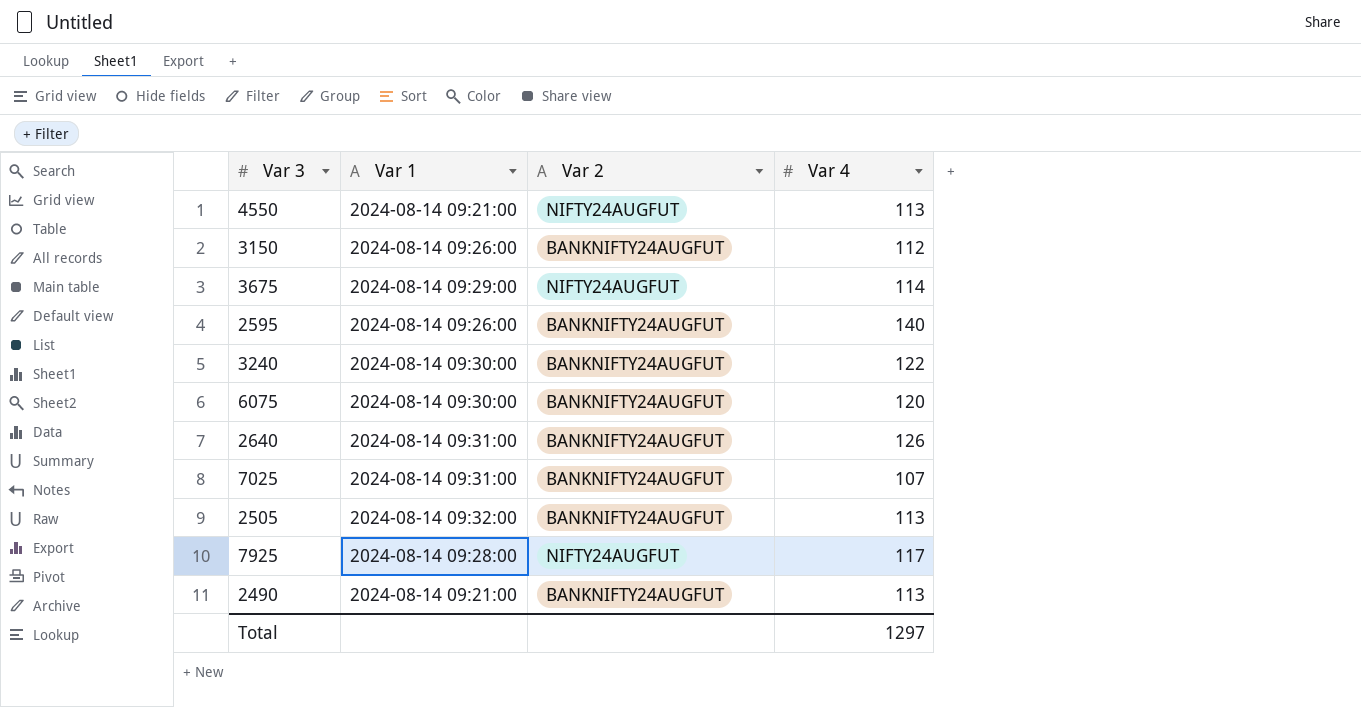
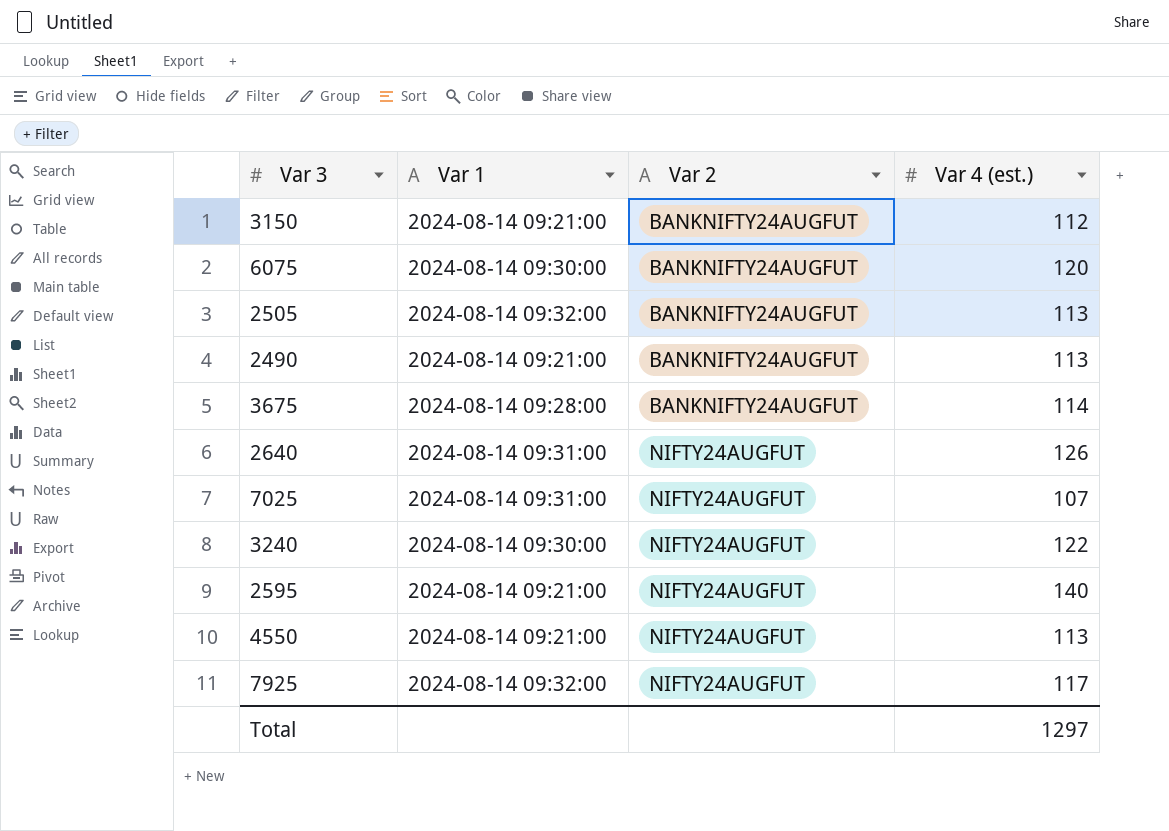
row order: none -> Var 2 ascending
column name: Var 4 -> Var 4 (est.)
3150 | Var 1: 2024-08-14 09:26:00 -> 2024-08-14 09:21:00
3675 | Var 1: 2024-08-14 09:29:00 -> 2024-08-14 09:28:00
3675 | Var 2: NIFTY24AUGFUT -> BANKNIFTY24AUGFUT
2640 | Var 2: BANKNIFTY24AUGFUT -> NIFTY24AUGFUT
7025 | Var 2: BANKNIFTY24AUGFUT -> NIFTY24AUGFUT
3240 | Var 2: BANKNIFTY24AUGFUT -> NIFTY24AUGFUT
2595 | Var 1: 2024-08-14 09:26:00 -> 2024-08-14 09:21:00
2595 | Var 2: BANKNIFTY24AUGFUT -> NIFTY24AUGFUT
7925 | Var 1: 2024-08-14 09:28:00 -> 2024-08-14 09:32:00

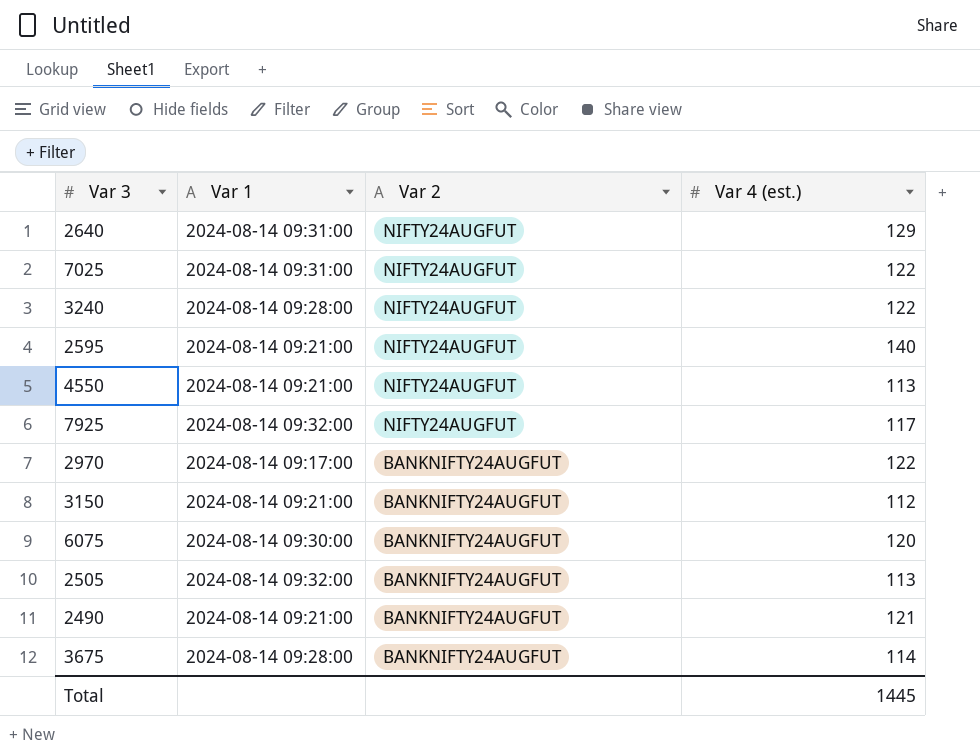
row order: Var 2 ascending -> Var 2 descending
2640 | Var 4 (est.): 126 -> 129
7025 | Var 4 (est.): 107 -> 122
3240 | Var 1: 2024-08-14 09:30:00 -> 2024-08-14 09:28:00
row 2970: none -> 2024-08-14 09:17:00 | BANKNIFTY24AUGFUT | 122
2490 | Var 4 (est.): 113 -> 121
Total | Var 4 (est.): 1297 -> 1445

